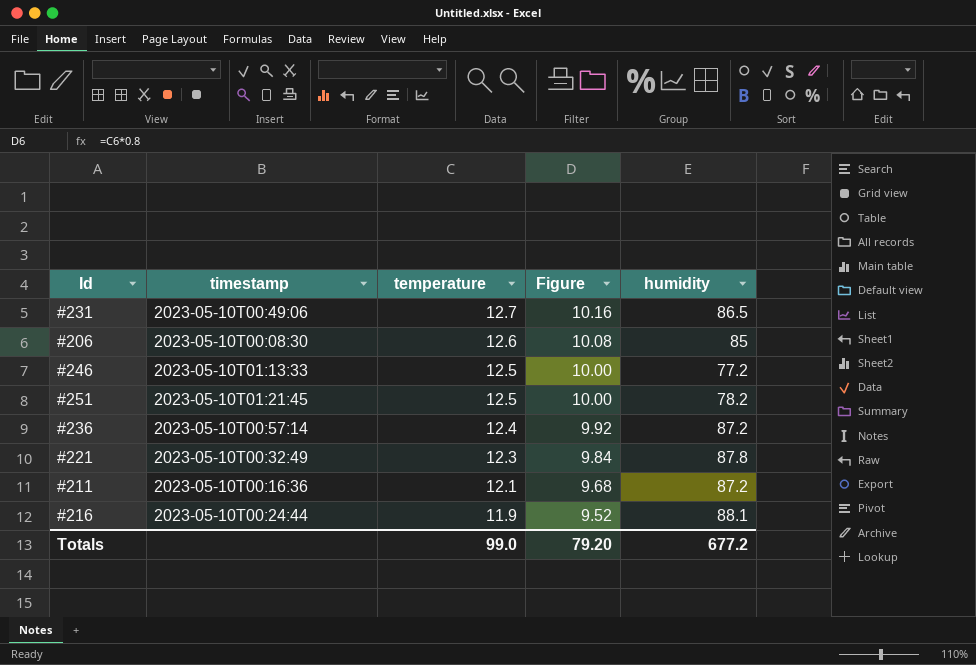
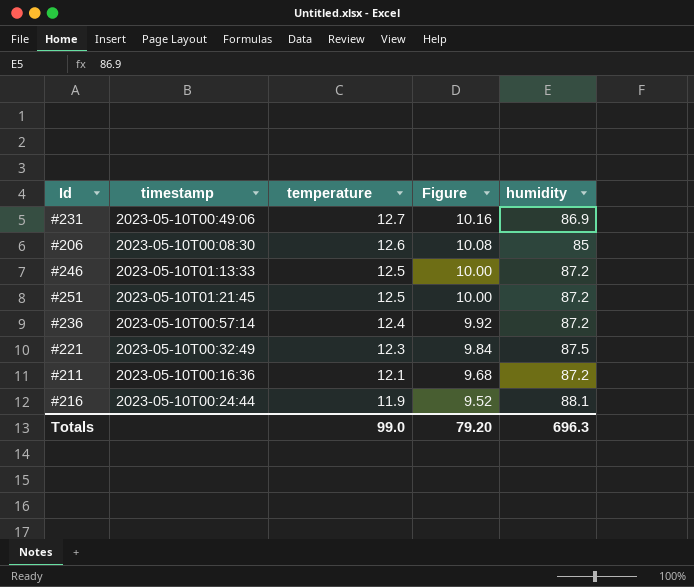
#231 | humidity: 86.5 -> 86.9
#246 | humidity: 77.2 -> 87.2
#251 | humidity: 78.2 -> 87.2
#221 | humidity: 87.8 -> 87.5
Totals | humidity: 677.2 -> 696.3

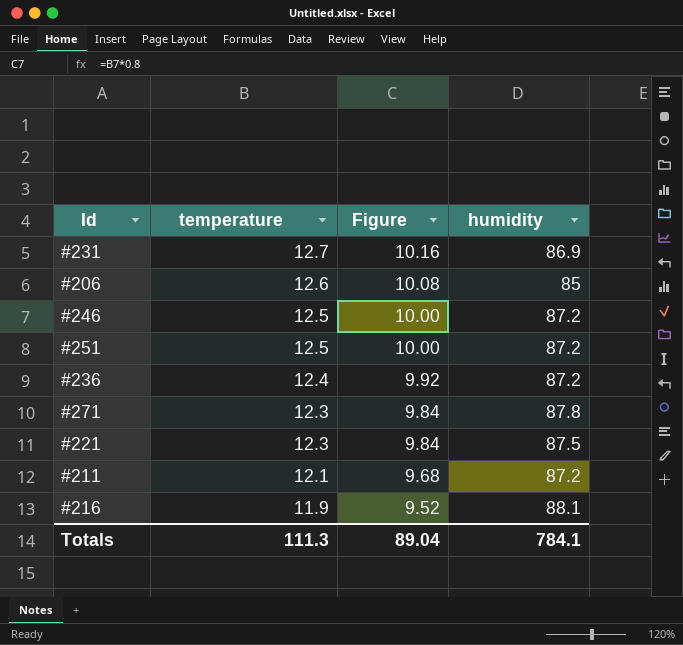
column timestamp | position: 2 -> none
row #271: none -> 12.3 | 9.84 | 87.8
Totals | temperature: 99.0 -> 111.3
Totals | Figure: 79.20 -> 89.04
Totals | humidity: 696.3 -> 784.1

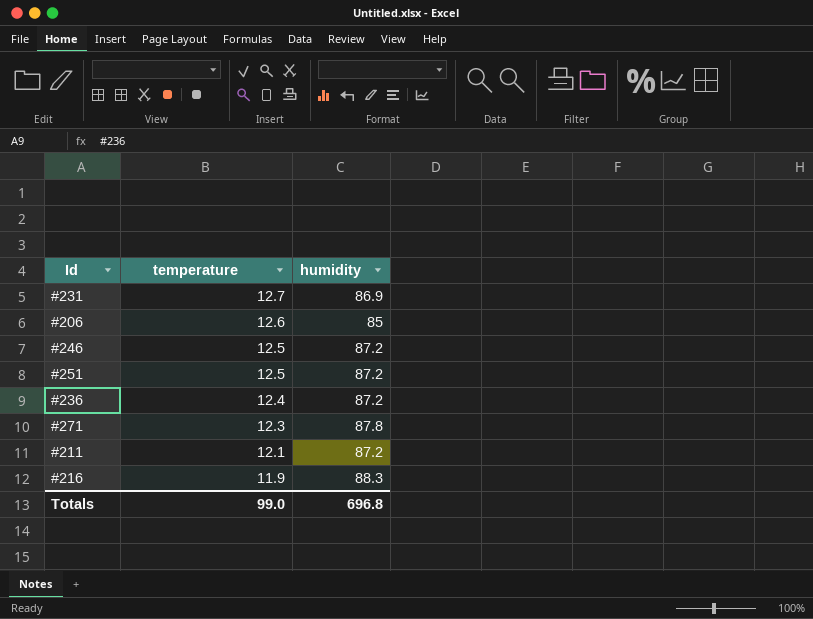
column Figure | formula: [temperature] * 0.8 -> none
row #221: 12.3 | 9.84 | 87.5 -> none
#216 | humidity: 88.1 -> 88.3
Totals | temperature: 111.3 -> 99.0
Totals | humidity: 784.1 -> 696.8

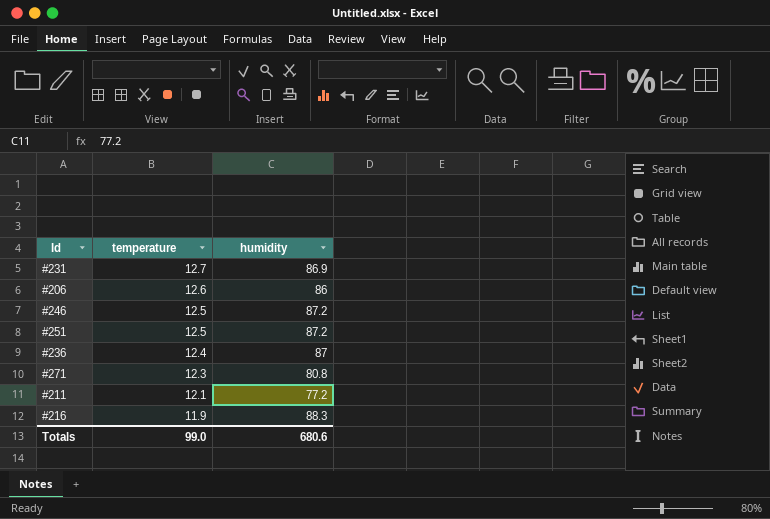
#206 | humidity: 85 -> 86
#236 | humidity: 87.2 -> 87
#271 | humidity: 87.8 -> 80.8
#211 | humidity: 87.2 -> 77.2
Totals | humidity: 696.8 -> 680.6

